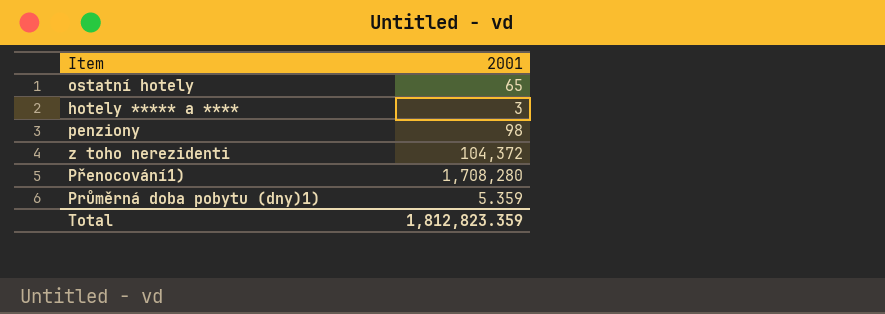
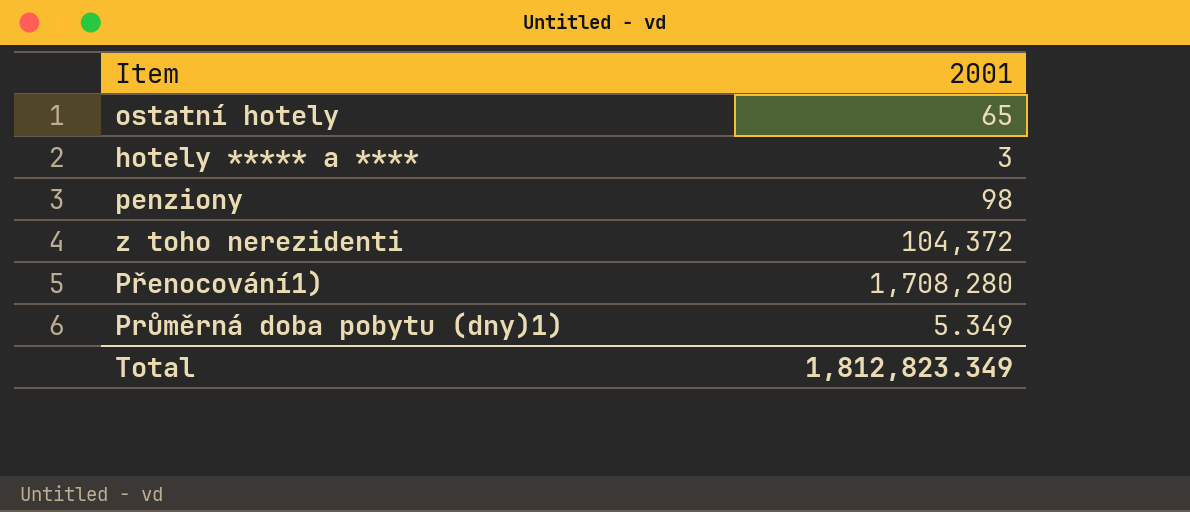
Průměrná doba pobytu (dny)1) | 2001: 5.359 -> 5.349
Total | 2001: 1,812,823.359 -> 1,812,823.349

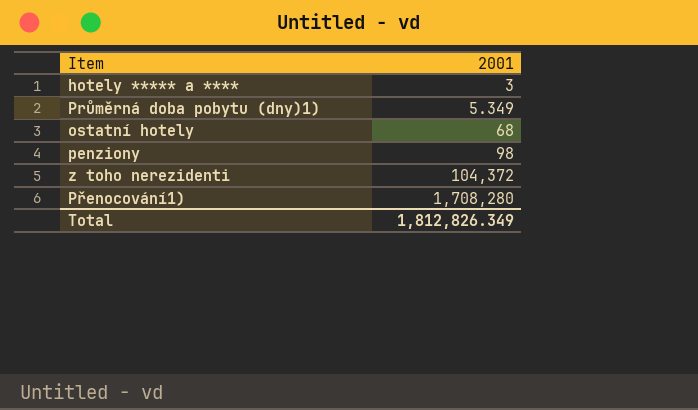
row order: none -> 2001 ascending
ostatní hotely | 2001: 65 -> 68
Total | 2001: 1,812,823.349 -> 1,812,826.349

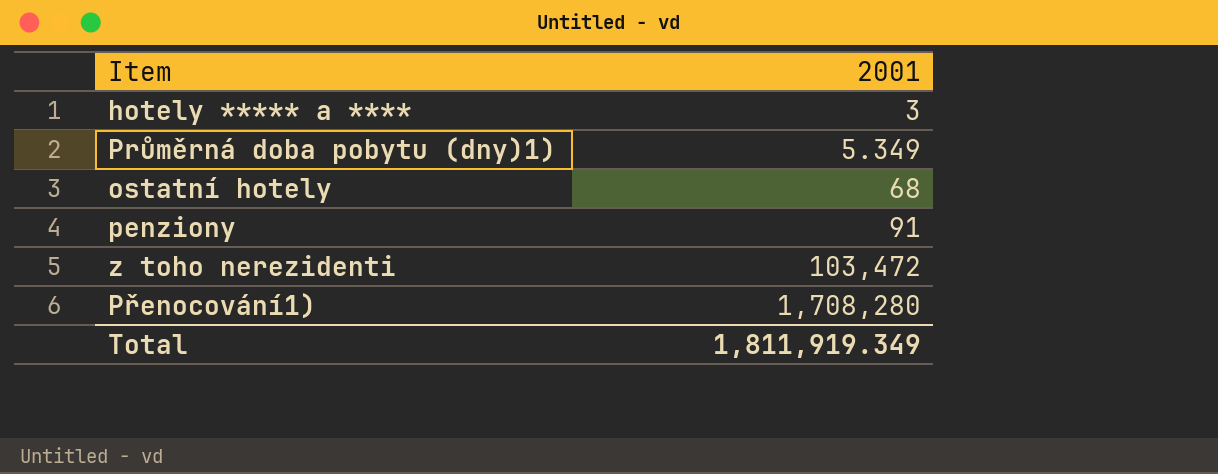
penziony | 2001: 98 -> 91
z toho nerezidenti | 2001: 104,372 -> 103,472
Total | 2001: 1,812,826.349 -> 1,811,919.349

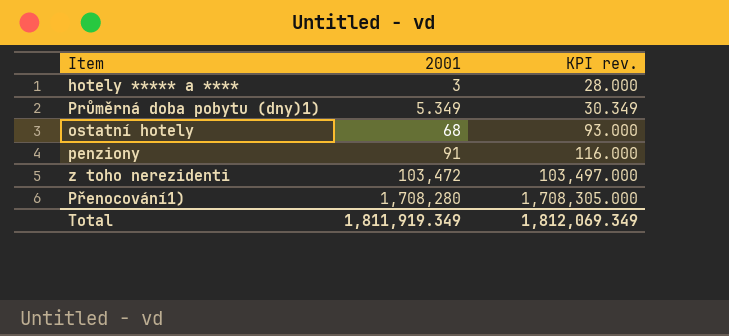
column KPI rev. | formula: none -> [2001] + 25

